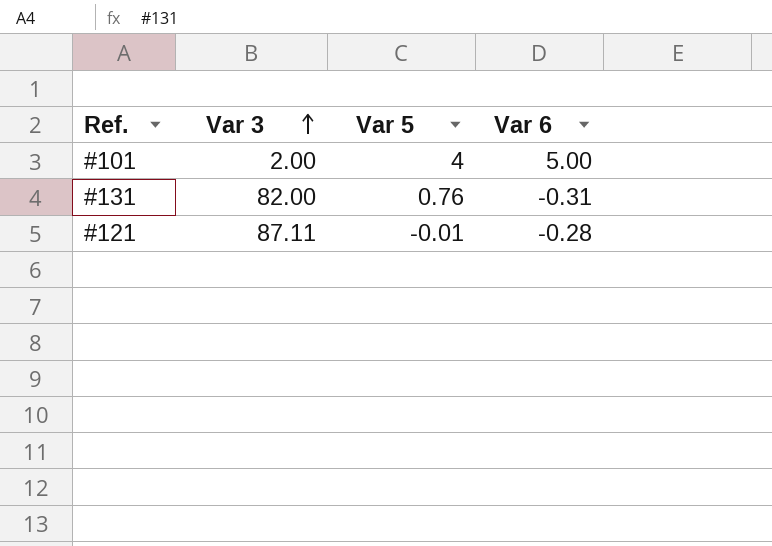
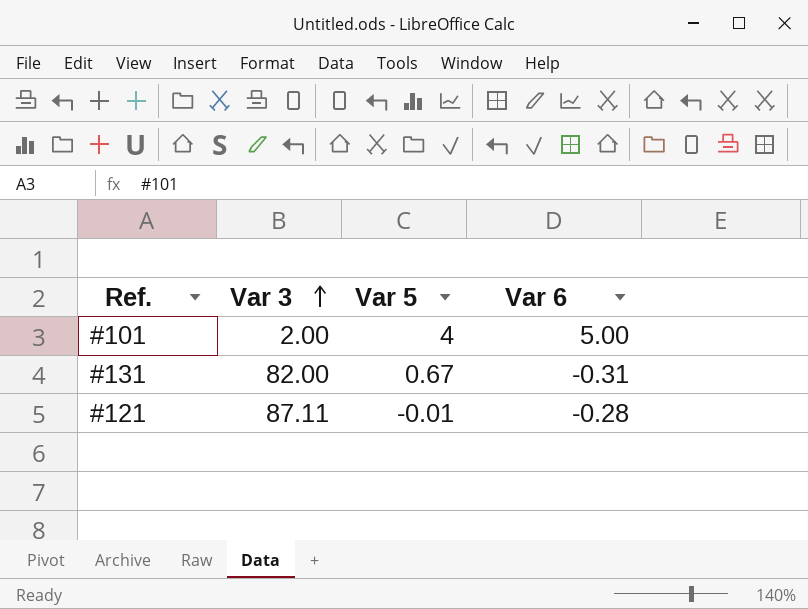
#131 | Var 5: 0.76 -> 0.67

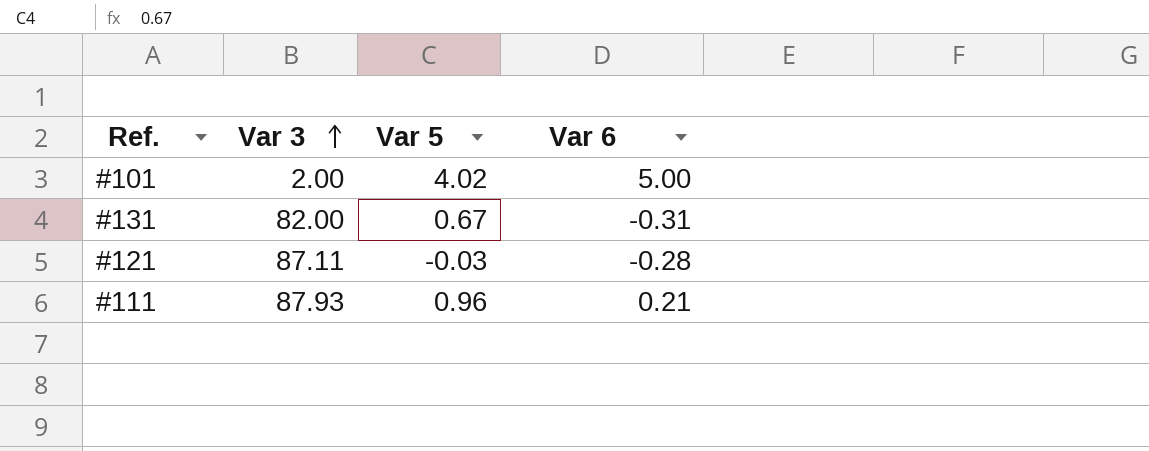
#101 | Var 5: 4 -> 4.02
#121 | Var 5: -0.01 -> -0.03
row #111: none -> 87.93 | 0.96 | 0.21

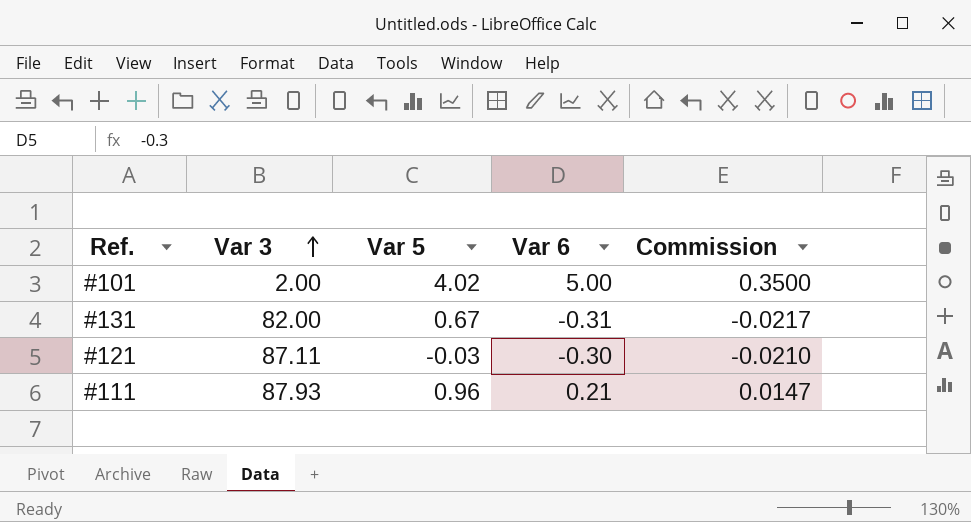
column Commission | formula: none -> [Var 6] * 0.07
#121 | Var 6: -0.28 -> -0.30

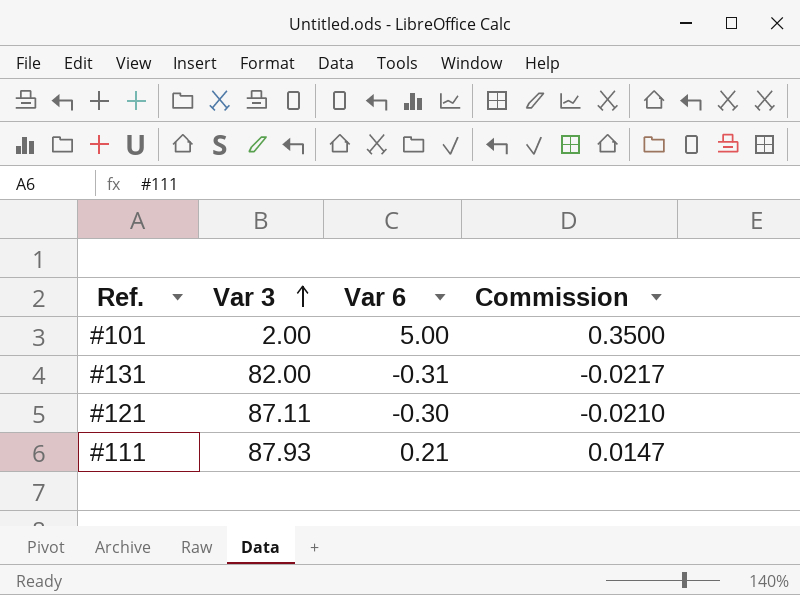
column Var 5 | position: 3 -> none

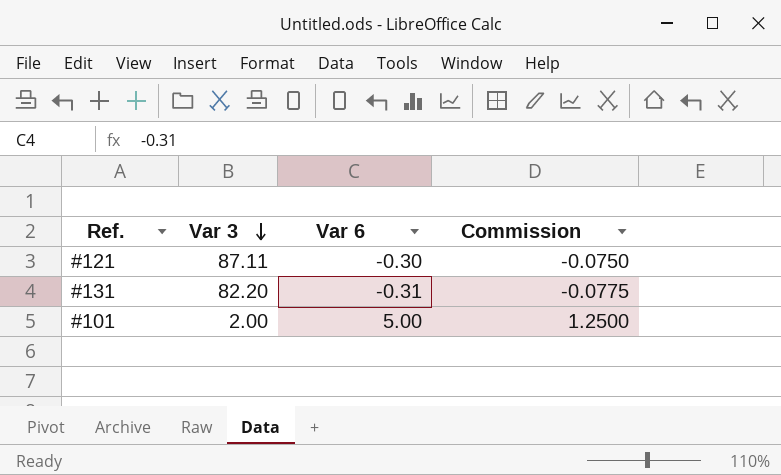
row order: Var 3 ascending -> Var 3 descending
column Commission | formula: [Var 6] * 0.07 -> [Var 6] * 0.25
row #111: 87.93 | 0.21 | 0.0147 -> none
#131 | Var 3: 82.00 -> 82.20

